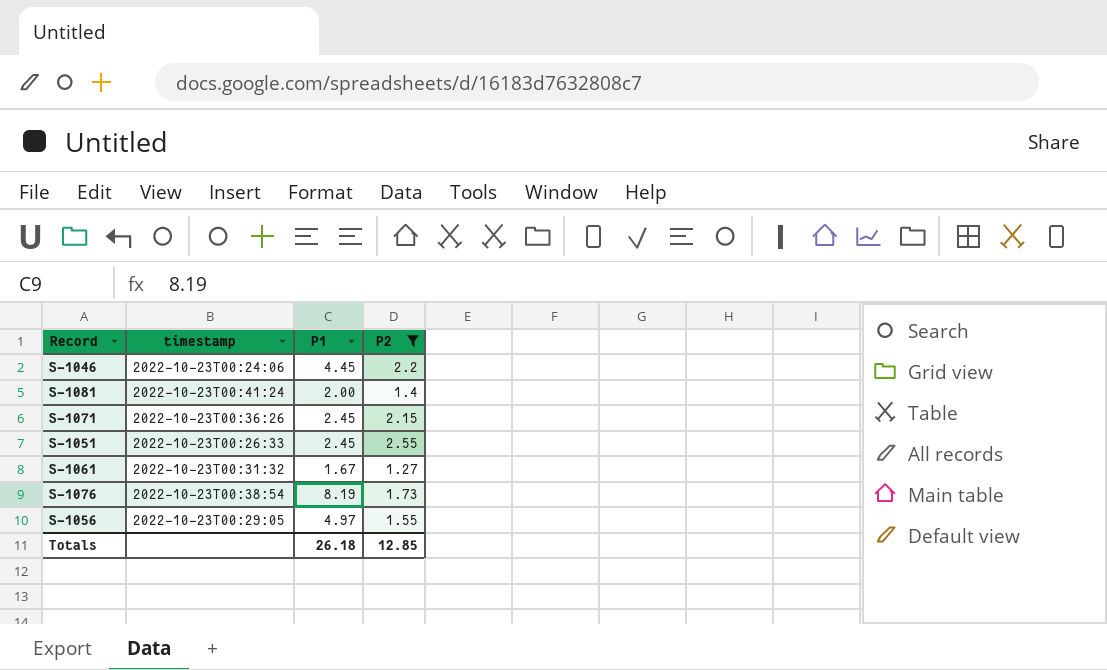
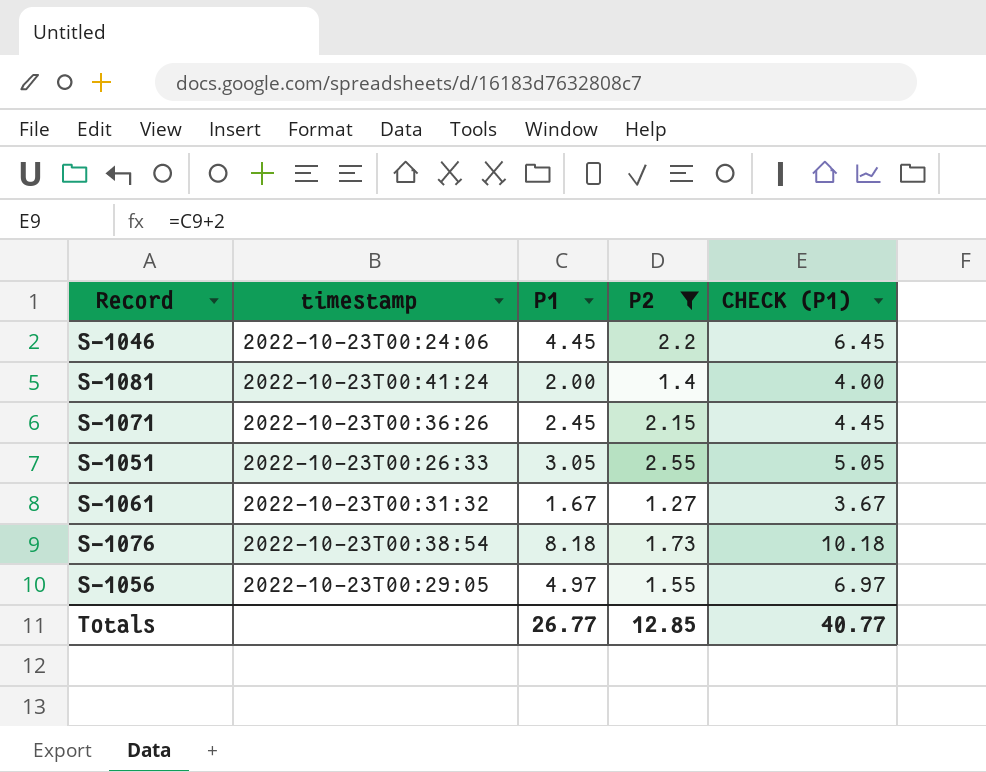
column CHECK (P1) | formula: none -> [P1] + 2
S-1051 | P1: 2.45 -> 3.05
S-1076 | P1: 8.19 -> 8.18
Totals | P1: 26.18 -> 26.77

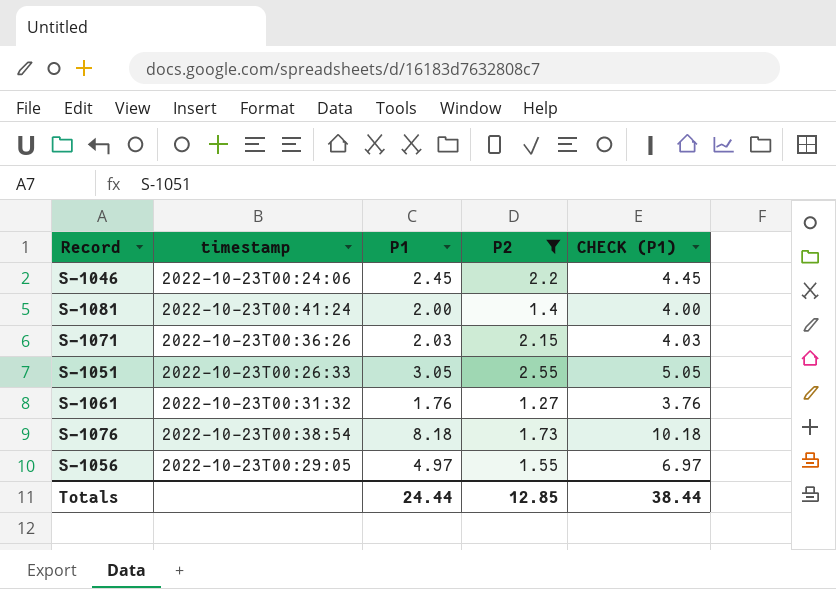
S-1046 | P1: 4.45 -> 2.45
S-1046 | CHECK (P1): 6.45 -> 4.45
S-1071 | P1: 2.45 -> 2.03
S-1071 | CHECK (P1): 4.45 -> 4.03
S-1061 | P1: 1.67 -> 1.76
S-1061 | CHECK (P1): 3.67 -> 3.76
Totals | P1: 26.77 -> 24.44
Totals | CHECK (P1): 40.77 -> 38.44

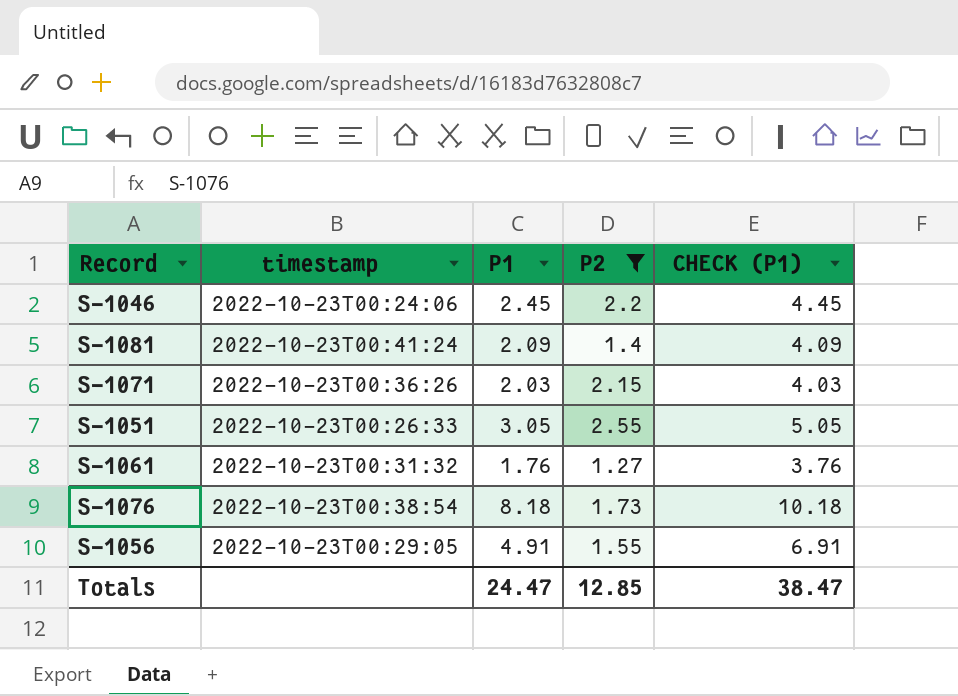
S-1081 | P1: 2.00 -> 2.09
S-1081 | CHECK (P1): 4.00 -> 4.09
S-1056 | P1: 4.97 -> 4.91
S-1056 | CHECK (P1): 6.97 -> 6.91
Totals | P1: 24.44 -> 24.47
Totals | CHECK (P1): 38.44 -> 38.47

